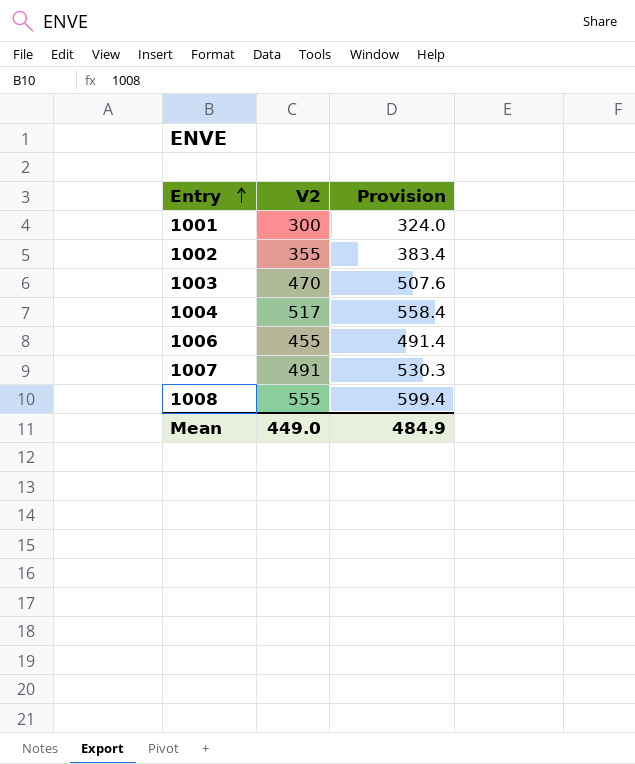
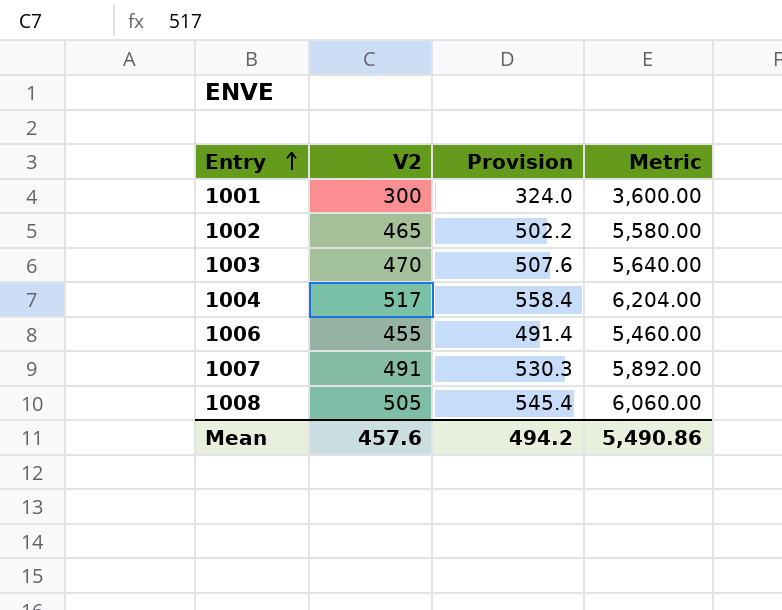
column Metric | formula: none -> [V2] * 12
1002 | V2: 355 -> 465
1002 | Provision: 383.4 -> 502.2
1008 | V2: 555 -> 505
1008 | Provision: 599.4 -> 545.4
Mean | V2: 449.0 -> 457.6
Mean | Provision: 484.9 -> 494.2

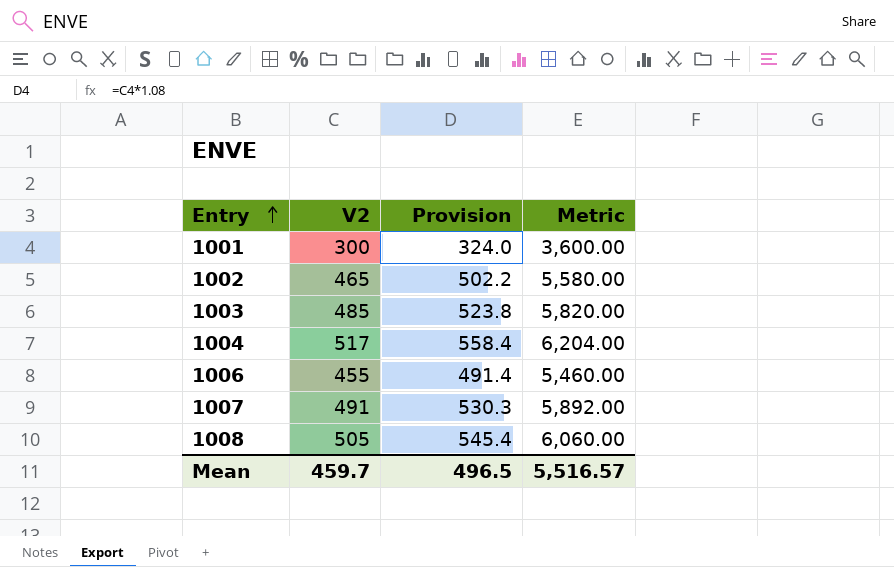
1003 | V2: 470 -> 485
1003 | Provision: 507.6 -> 523.8
1003 | Metric: 5,640.00 -> 5,820.00
Mean | V2: 457.6 -> 459.7
Mean | Provision: 494.2 -> 496.5
Mean | Metric: 5,490.86 -> 5,516.57

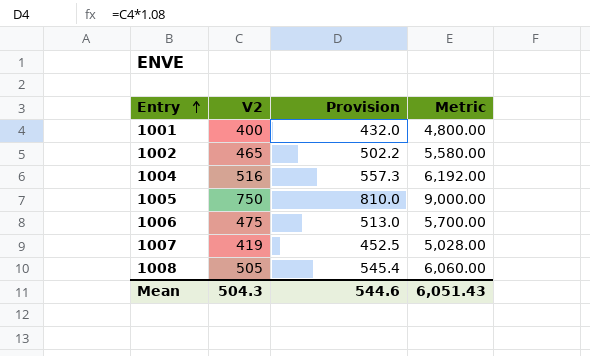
row 1003: 485 | 523.8 | 5,820.00 -> none
1001 | V2: 300 -> 400
1001 | Provision: 324.0 -> 432.0
1001 | Metric: 3,600.00 -> 4,800.00
1004 | V2: 517 -> 516
1004 | Provision: 558.4 -> 557.3
1004 | Metric: 6,204.00 -> 6,192.00
row 1005: none -> 750 | 810.0 | 9,000.00
1006 | V2: 455 -> 475
1006 | Provision: 491.4 -> 513.0
1006 | Metric: 5,460.00 -> 5,700.00
1007 | V2: 491 -> 419
1007 | Provision: 530.3 -> 452.5
1007 | Metric: 5,892.00 -> 5,028.00
Mean | V2: 459.7 -> 504.3
Mean | Provision: 496.5 -> 544.6
Mean | Metric: 5,516.57 -> 6,051.43

